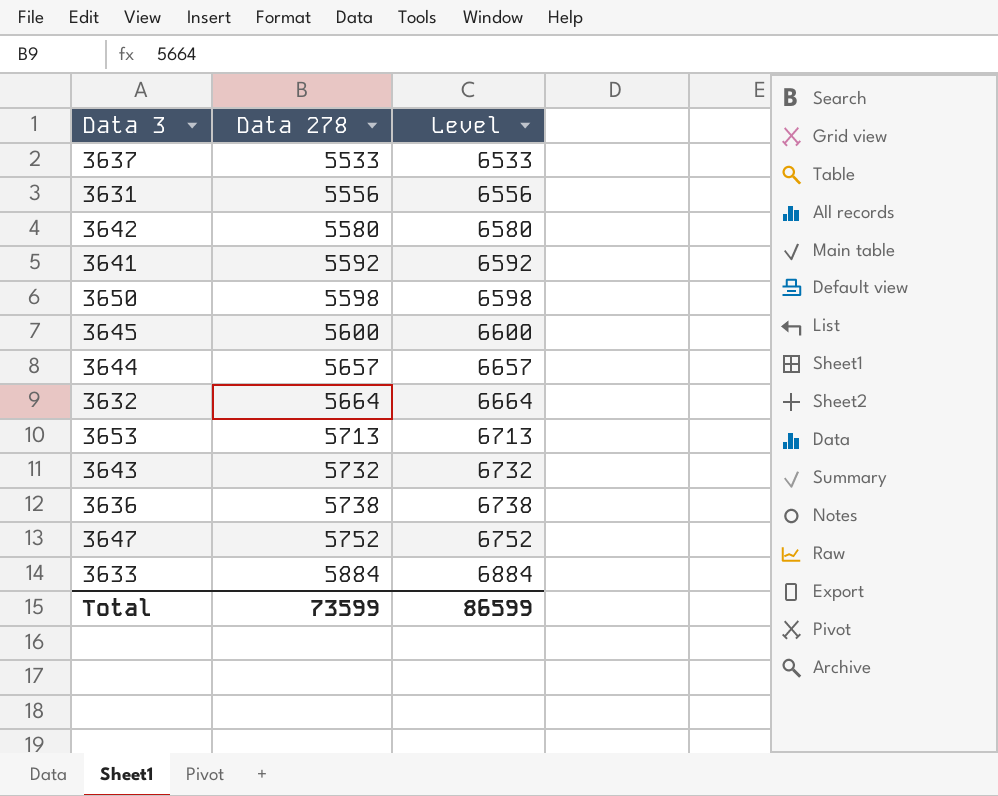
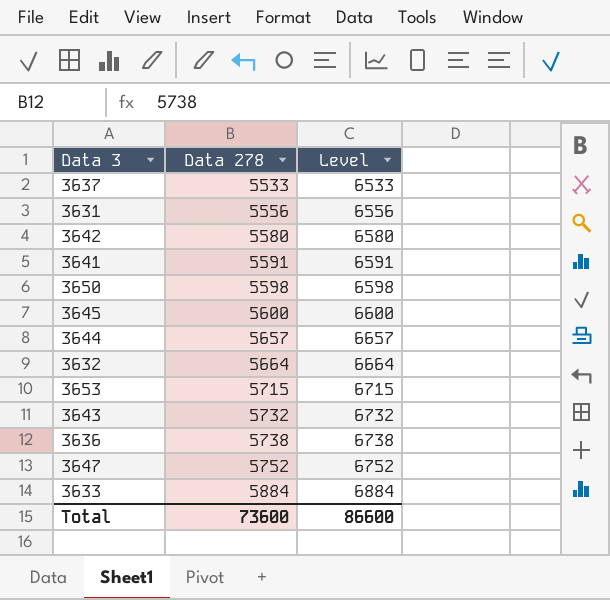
3641 | Data 278: 5592 -> 5591
3641 | Level: 6592 -> 6591
3653 | Data 278: 5713 -> 5715
3653 | Level: 6713 -> 6715
Total | Data 278: 73599 -> 73600
Total | Level: 86599 -> 86600

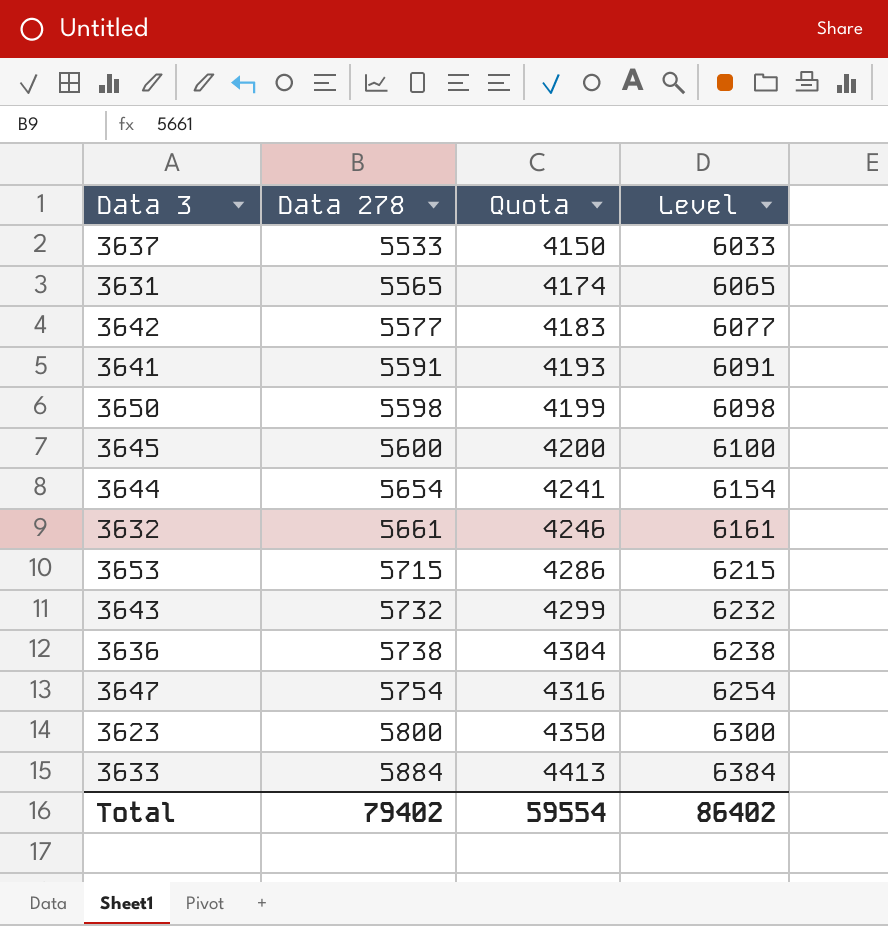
column Quota | formula: none -> [Data 278] * 0.75
column Level | formula: [Data 278] + 1000 -> [Data 278] + 500
3631 | Data 278: 5556 -> 5565
3642 | Data 278: 5580 -> 5577
3644 | Data 278: 5657 -> 5654
3632 | Data 278: 5664 -> 5661
3647 | Data 278: 5752 -> 5754
row 3623: none -> 5800 | 4350 | 6300
Total | Data 278: 73600 -> 79402
Total | Level: 86600 -> 86402

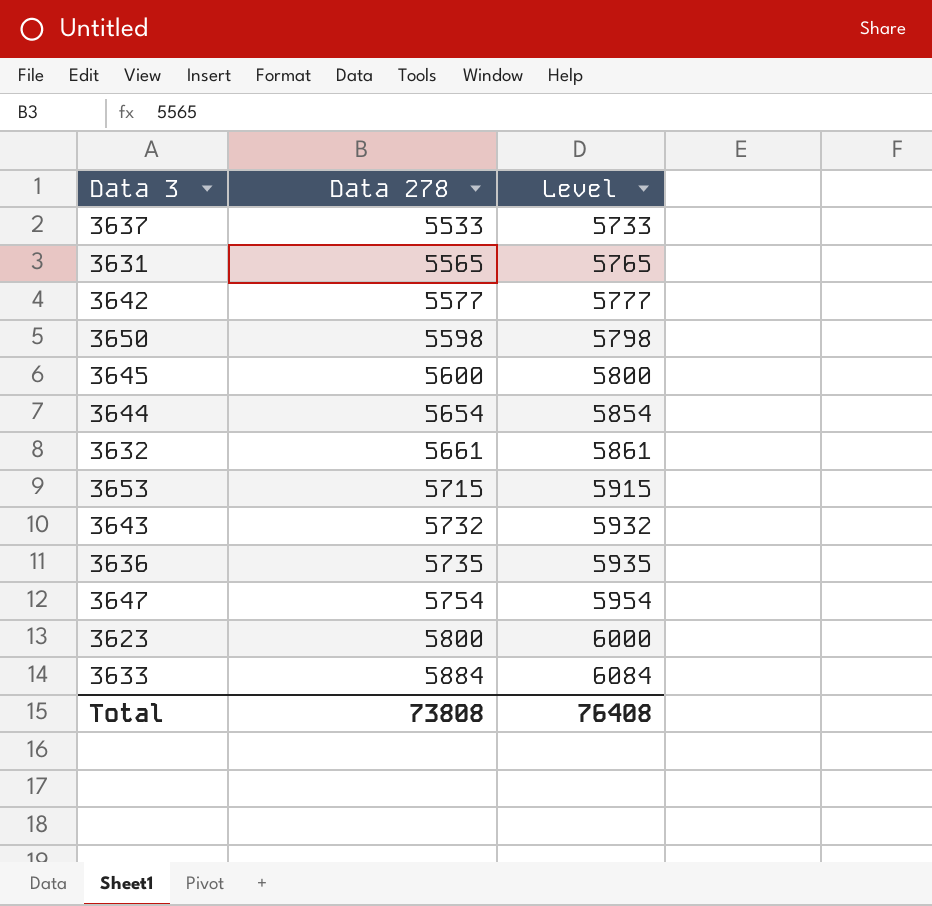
column Quota | formula: [Data 278] * 0.75 -> none
column Level | formula: [Data 278] + 500 -> [Data 278] + 200
row 3641: 5591 | 4193 | 6091 -> none
3636 | Data 278: 5738 -> 5735
Total | Data 278: 79402 -> 73808
Total | Level: 86402 -> 76408

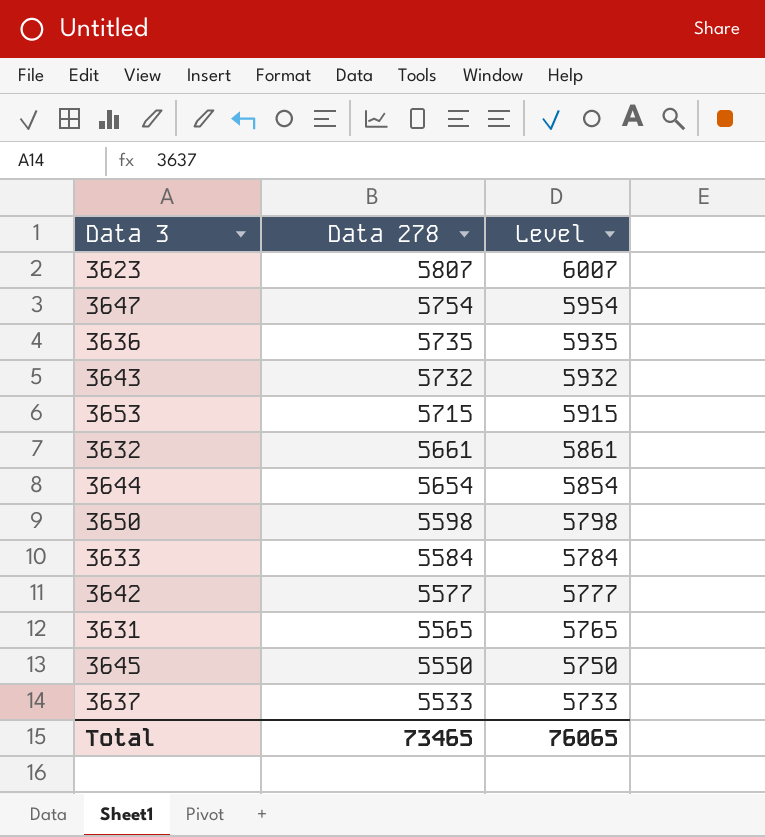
row order: Data 278 ascending -> Data 278 descending
3623 | Data 278: 5800 -> 5807
3623 | Level: 6000 -> 6007
3633 | Data 278: 5884 -> 5584
3633 | Level: 6084 -> 5784
3645 | Data 278: 5600 -> 5550
3645 | Level: 5800 -> 5750
Total | Data 278: 73808 -> 73465
Total | Level: 76408 -> 76065

